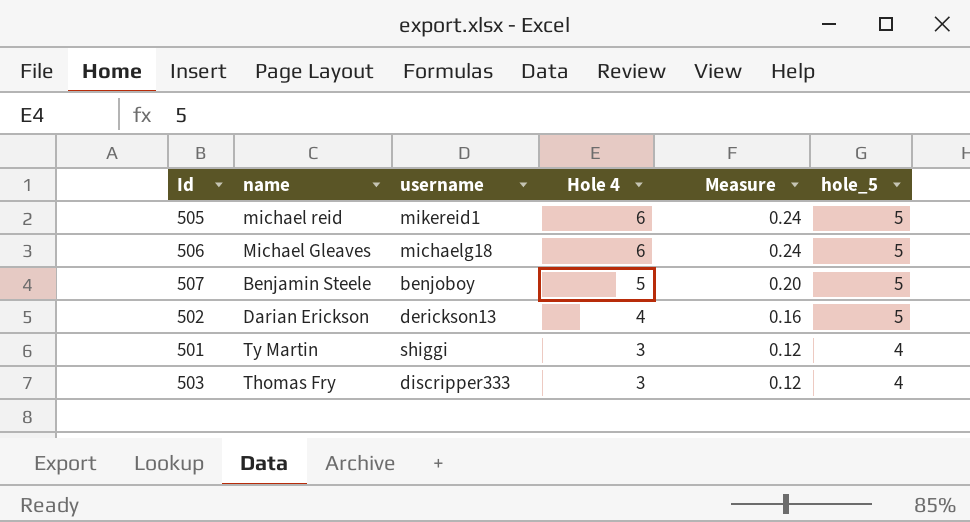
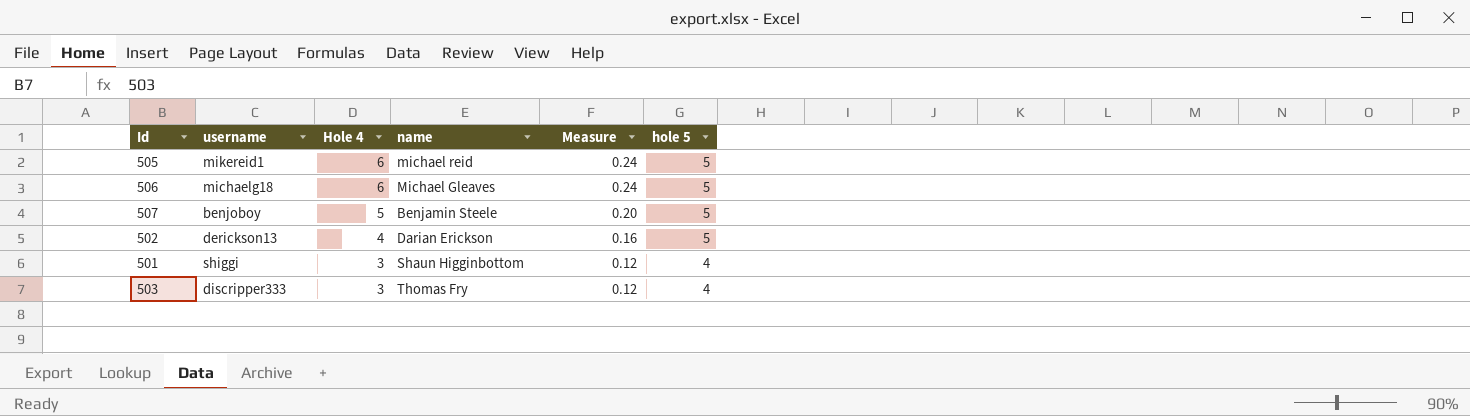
column name | position: 2 -> 4
column name: hole_5 -> hole 5
501 | name: Ty Martin -> Shaun Higginbottom

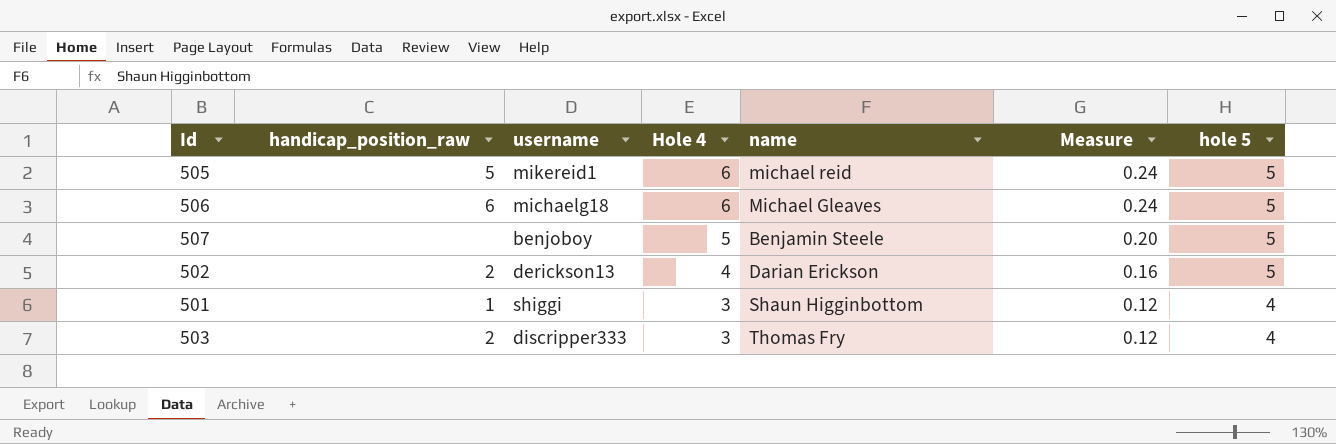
column handicap_position_raw | position: none -> 2

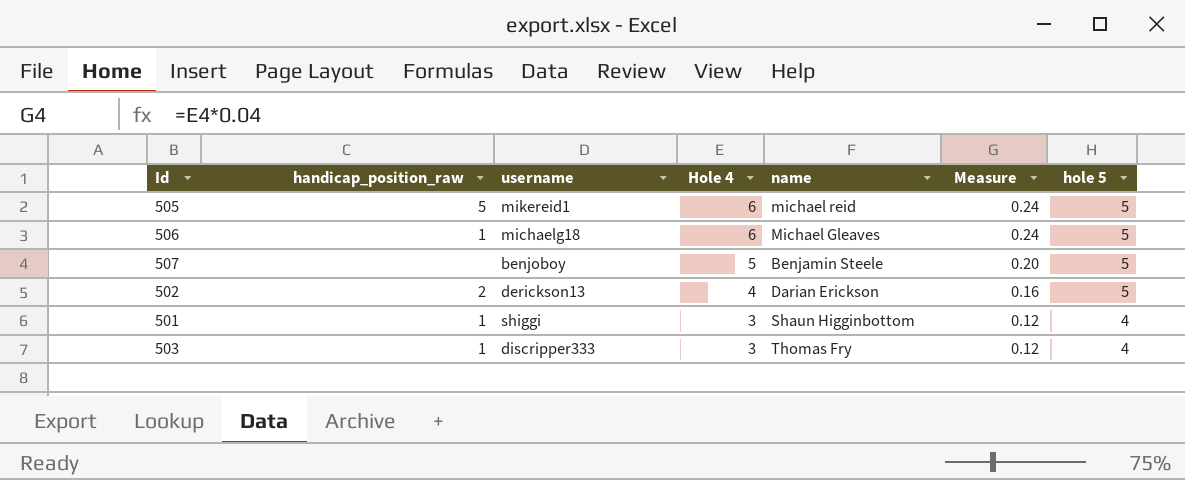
506 | handicap_position_raw: 6 -> 1
503 | handicap_position_raw: 2 -> 1

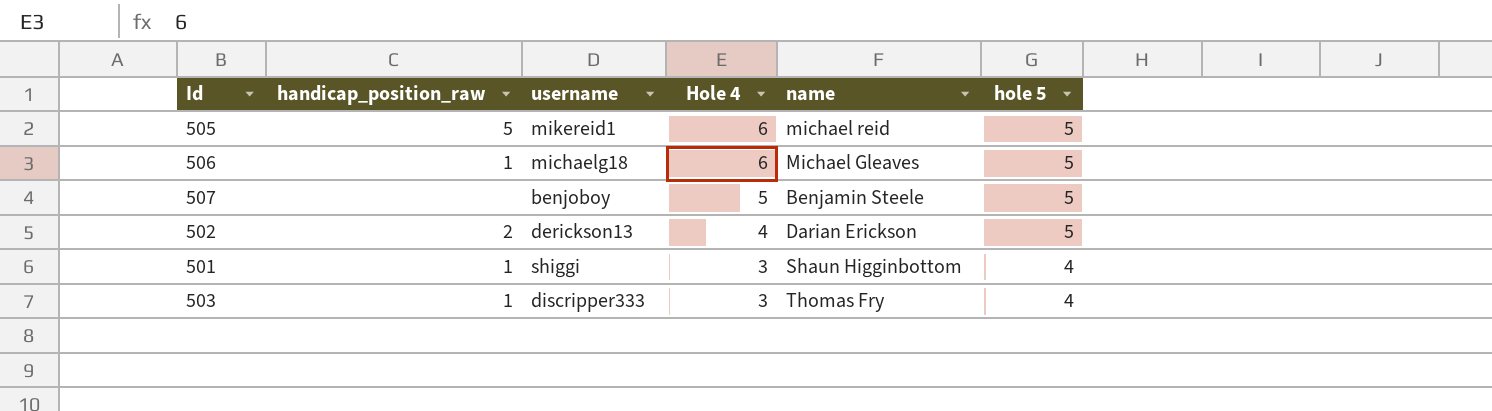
column Measure | formula: [Hole 4] * 0.04 -> none

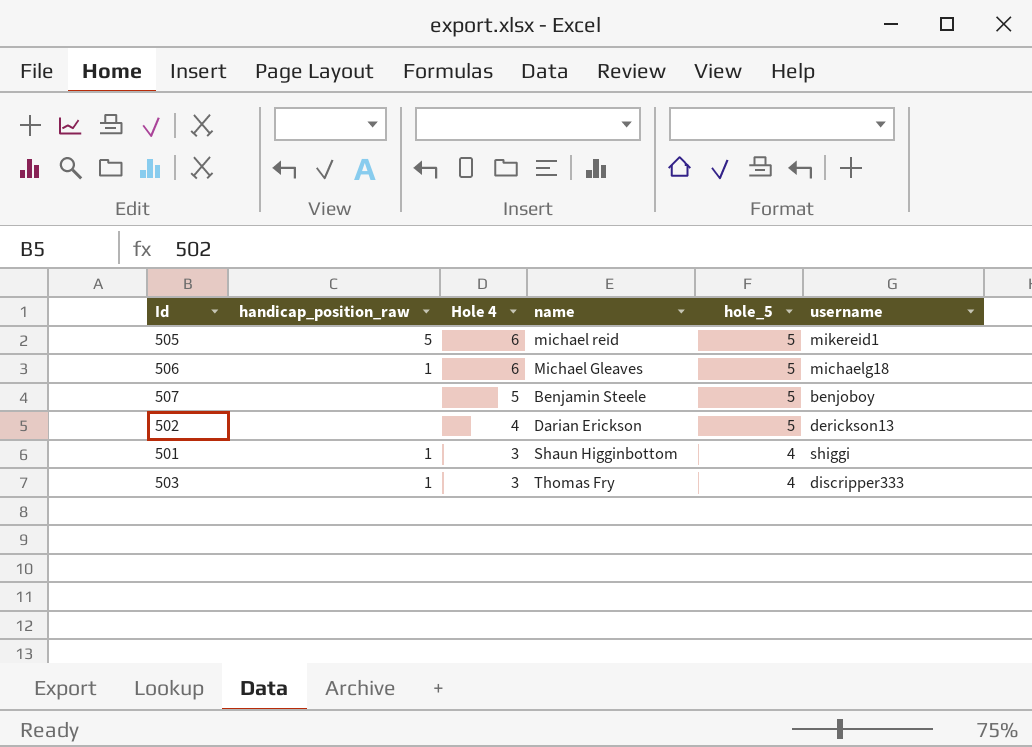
column name: hole 5 -> hole_5
column username | position: 3 -> 6
502 | handicap_position_raw: 2 -> none

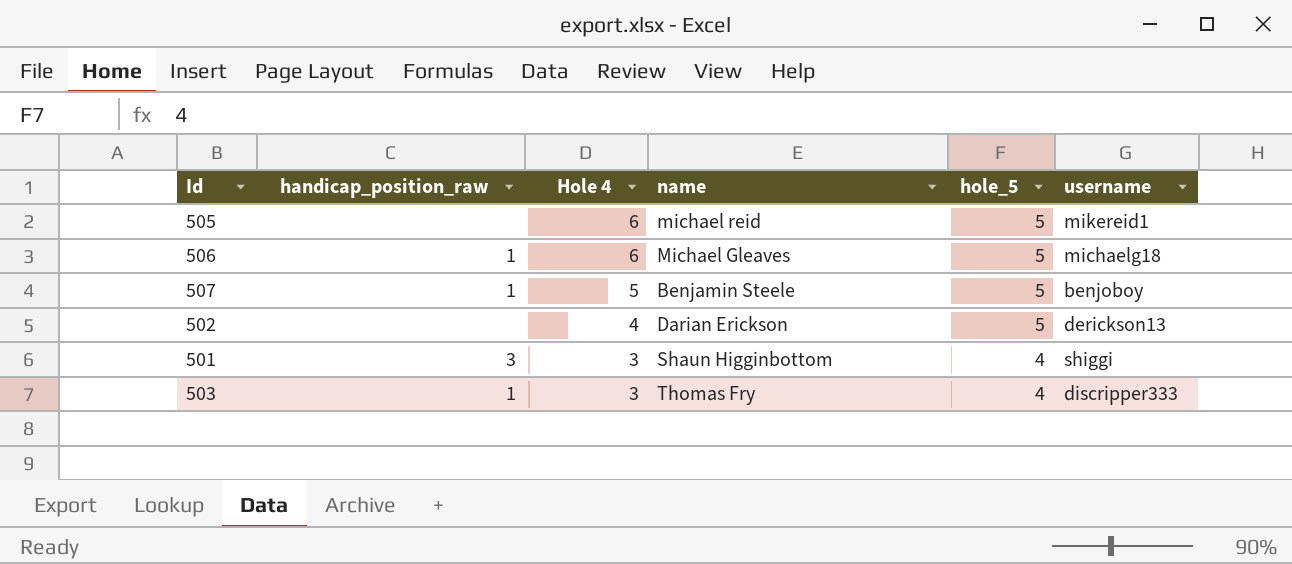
505 | handicap_position_raw: 5 -> none
507 | handicap_position_raw: none -> 1
501 | handicap_position_raw: 1 -> 3

